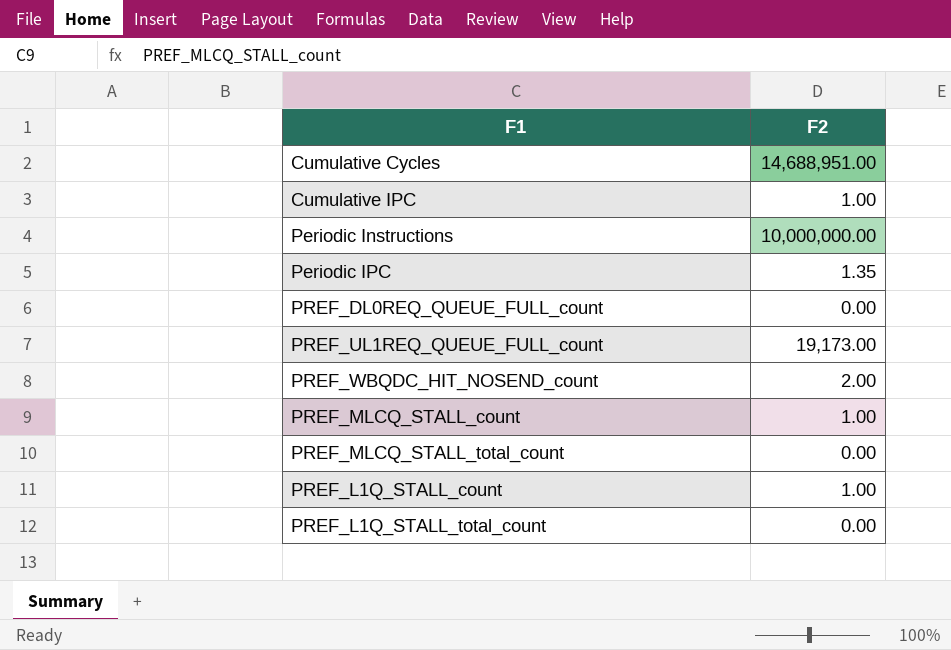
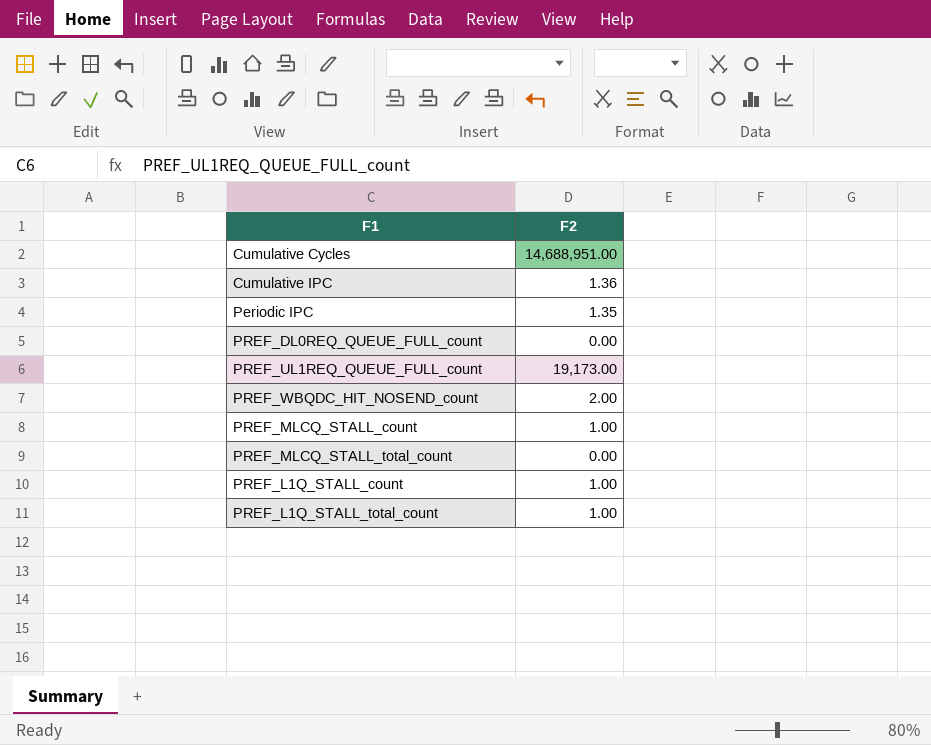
row Periodic Instructions: 10,000,000.00 -> none
Cumulative IPC | F2: 1.00 -> 1.36
PREF_L1Q_STALL_total_count | F2: 0.00 -> 1.00

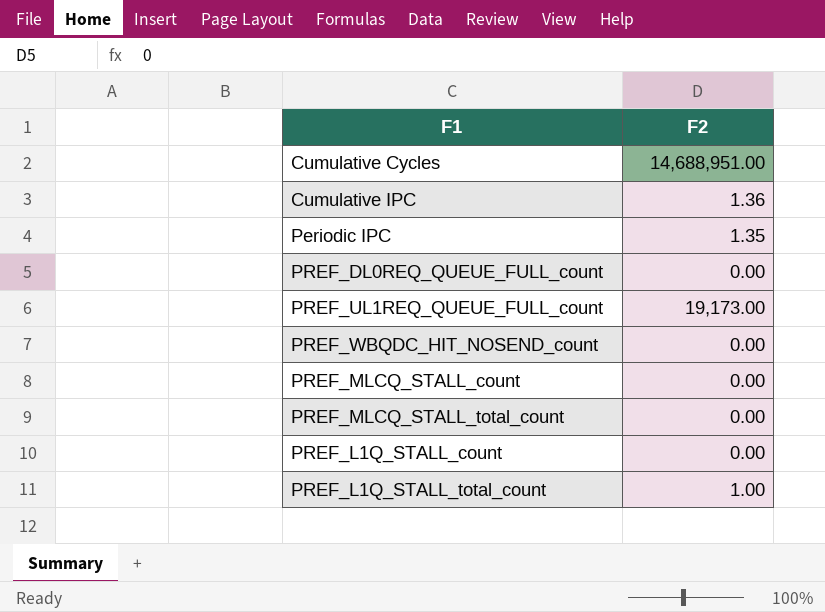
PREF_WBQDC_HIT_NOSEND_count | F2: 2.00 -> 0.00
PREF_MLCQ_STALL_count | F2: 1.00 -> 0.00
PREF_L1Q_STALL_count | F2: 1.00 -> 0.00

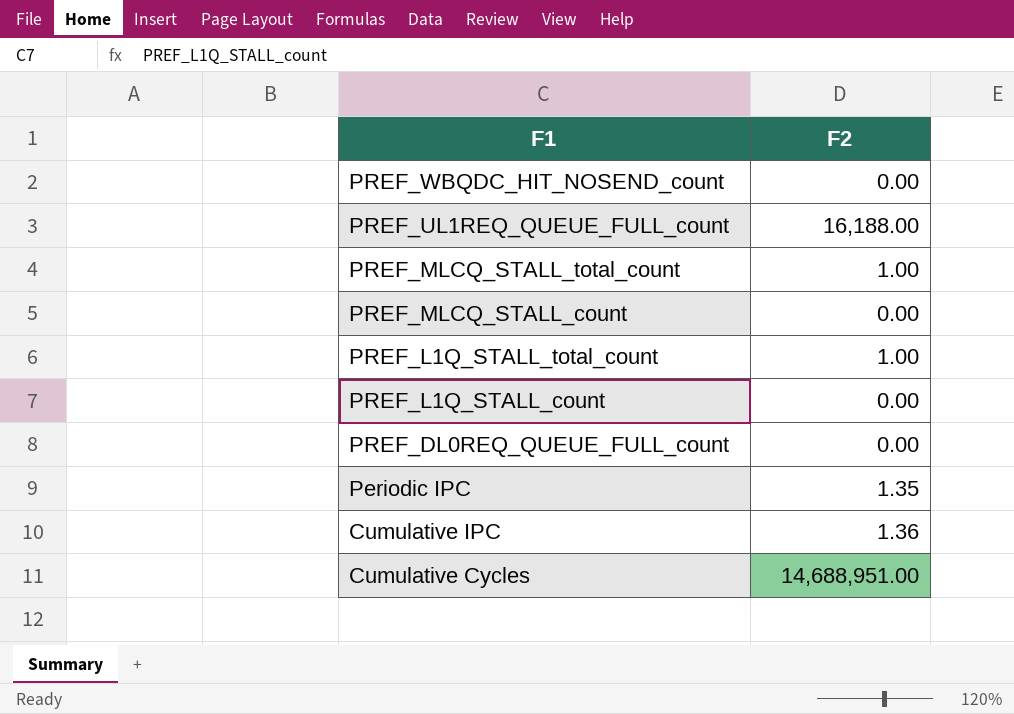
row order: none -> F1 descending
PREF_UL1REQ_QUEUE_FULL_count | F2: 19,173.00 -> 16,188.00
PREF_MLCQ_STALL_total_count | F2: 0.00 -> 1.00

